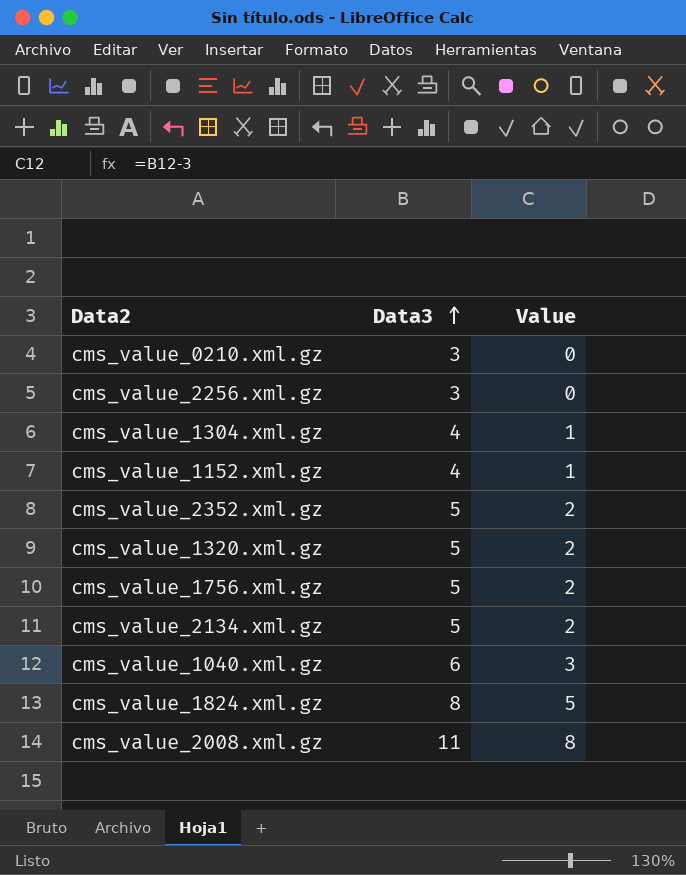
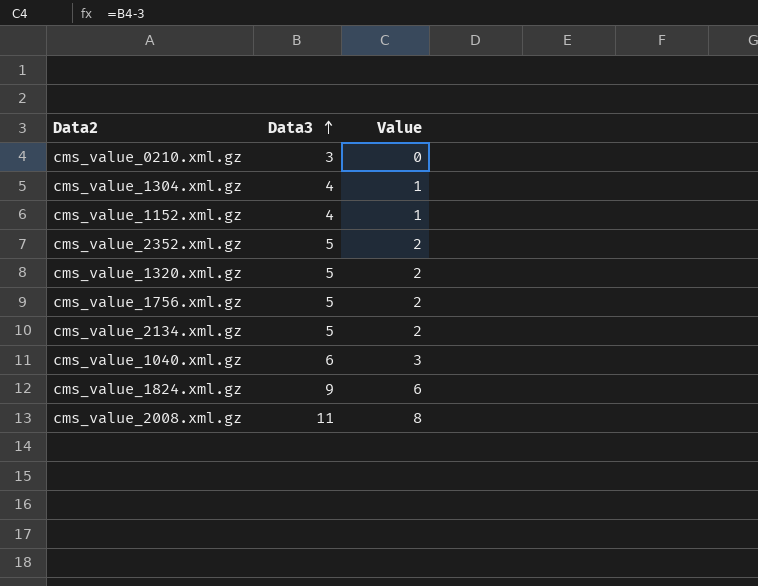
row cms_value_2256.xml.gz: 3 | 0 -> none
cms_value_1824.xml.gz | Data3: 8 -> 9
cms_value_1824.xml.gz | Value: 5 -> 6

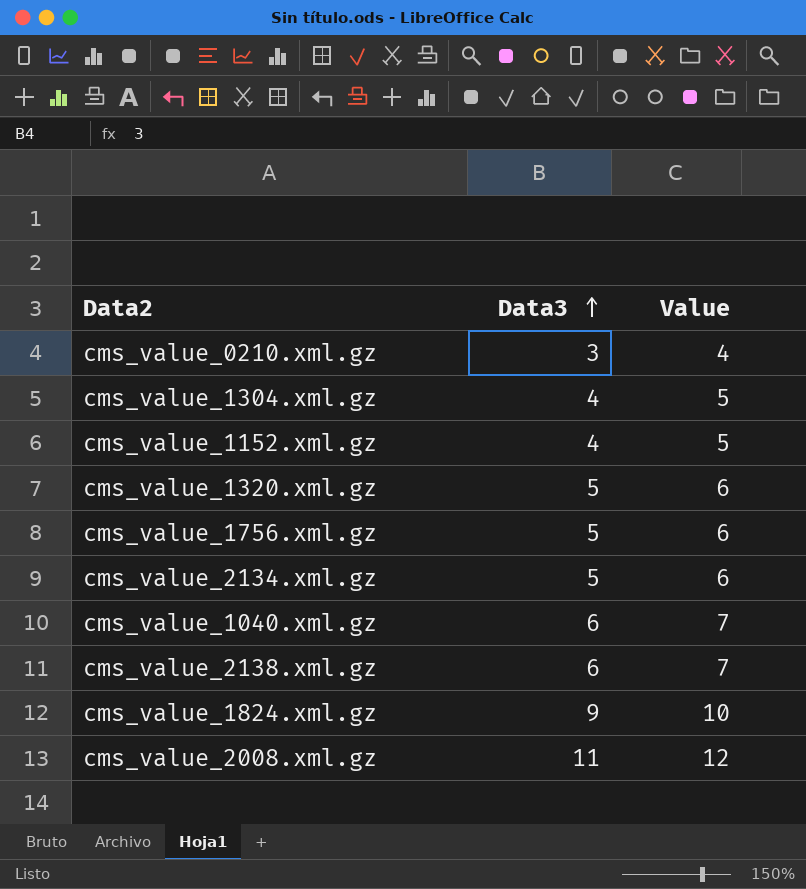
column Value | formula: [Data3] - 3 -> [Data3] + 1
row cms_value_2352.xml.gz: 5 | 2 -> none
row cms_value_2138.xml.gz: none -> 6 | 7

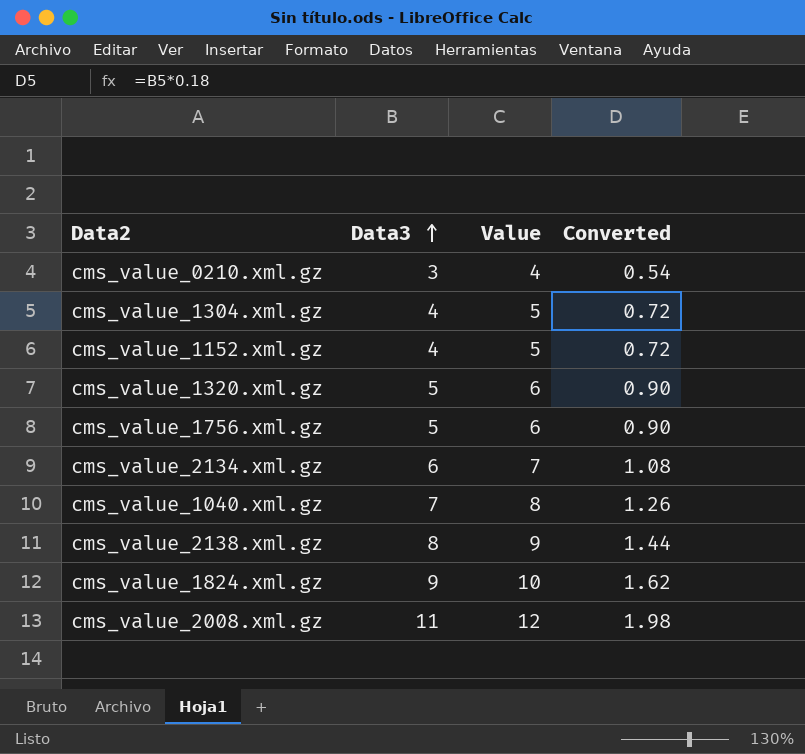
column Converted | formula: none -> [Data3] * 0.18
cms_value_2134.xml.gz | Data3: 5 -> 6
cms_value_2134.xml.gz | Value: 6 -> 7
cms_value_1040.xml.gz | Data3: 6 -> 7
cms_value_1040.xml.gz | Value: 7 -> 8
cms_value_2138.xml.gz | Data3: 6 -> 8
cms_value_2138.xml.gz | Value: 7 -> 9

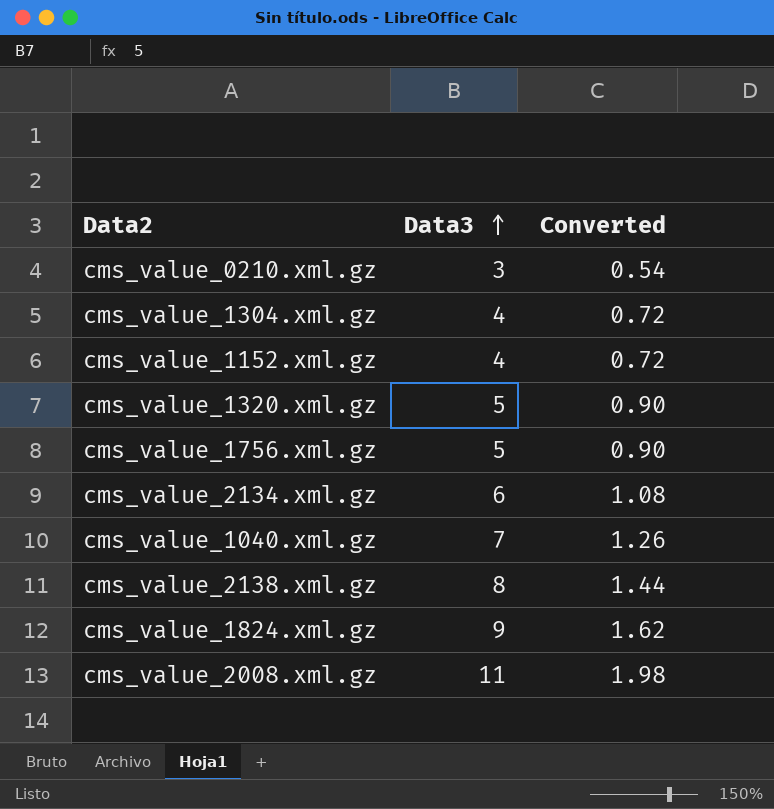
column Value | formula: [Data3] + 1 -> none

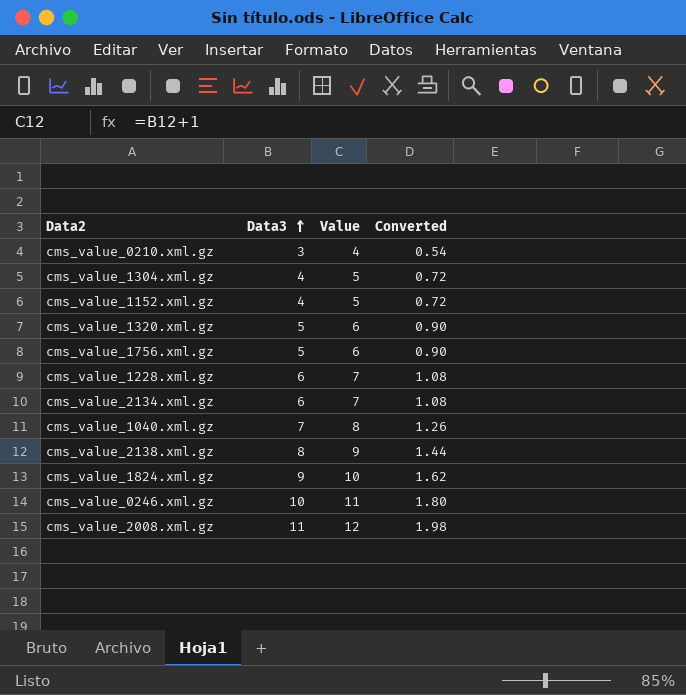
column Value | formula: none -> [Data3] + 1
row cms_value_1228.xml.gz: none -> 6 | 7 | 1.08
row cms_value_0246.xml.gz: none -> 10 | 11 | 1.80

